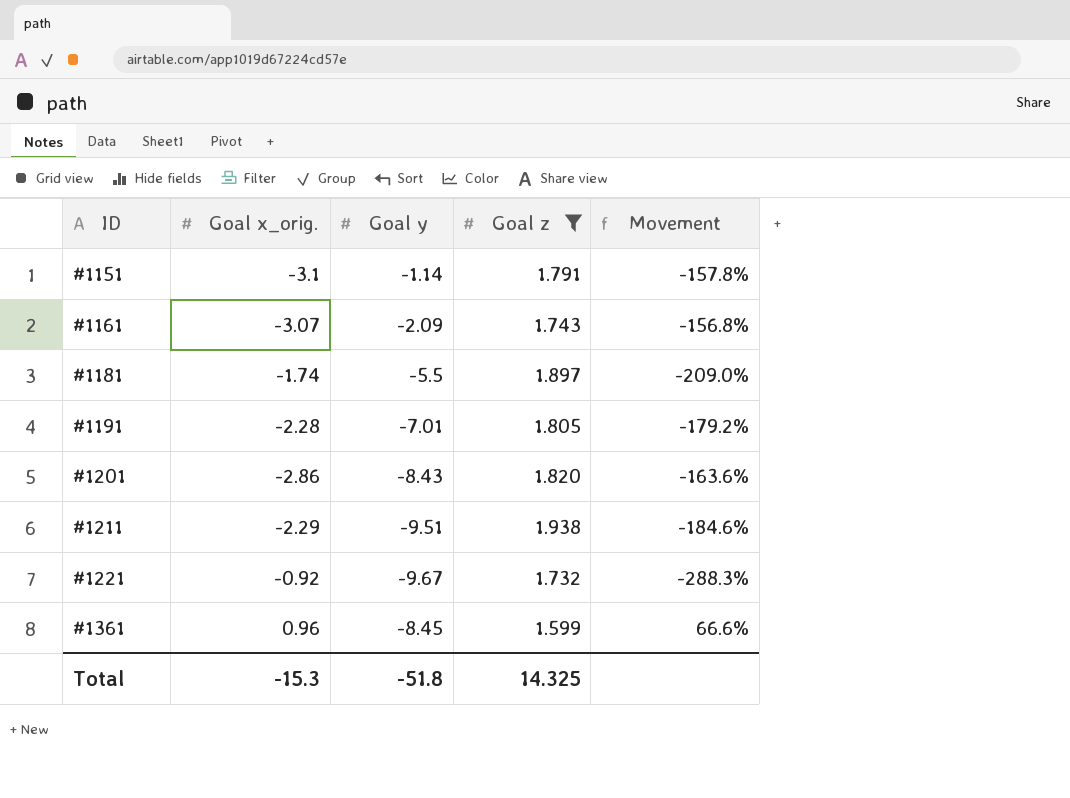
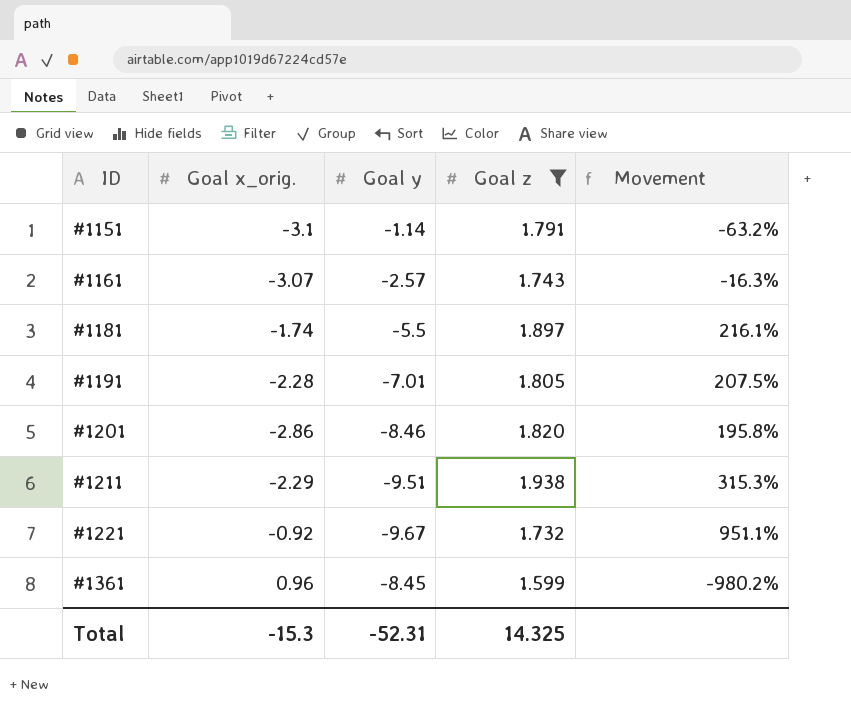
column Movement | formula: ([Goal z] - [Goal x_orig.]) / [Goal x_orig.] -> ([Goal y] - [Goal x_orig.]) / [Goal x_orig.]
#1161 | Goal y: -2.09 -> -2.57
#1201 | Goal y: -8.43 -> -8.46
Total | Goal y: -51.8 -> -52.31

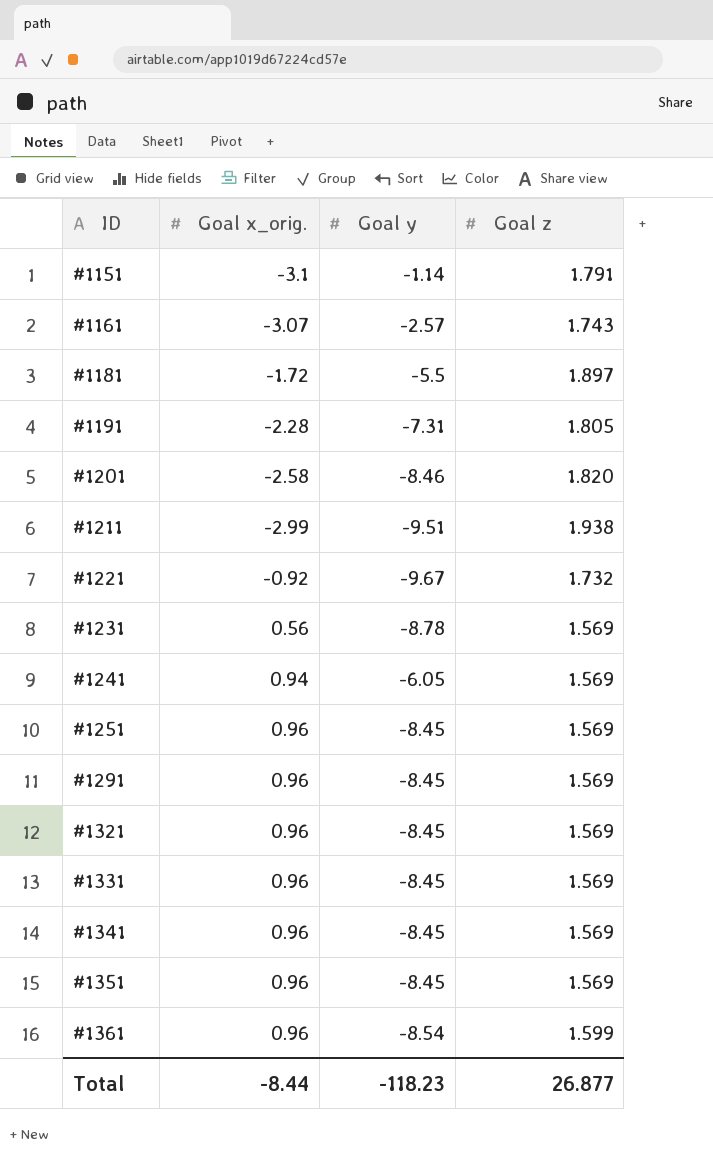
filter: Goal z != 1.569 -> none
column Movement | formula: ([Goal y] - [Goal x_orig.]) / [Goal x_orig.] -> none
#1181 | Goal x_orig.: -1.74 -> -1.72
#1191 | Goal y: -7.01 -> -7.31
#1201 | Goal x_orig.: -2.86 -> -2.58
#1211 | Goal x_orig.: -2.29 -> -2.99
#1361 | Goal y: -8.45 -> -8.54
Total | Goal x_orig.: -15.3 -> -8.44
Total | Goal y: -52.31 -> -118.23
Total | Goal z: 14.325 -> 26.877

